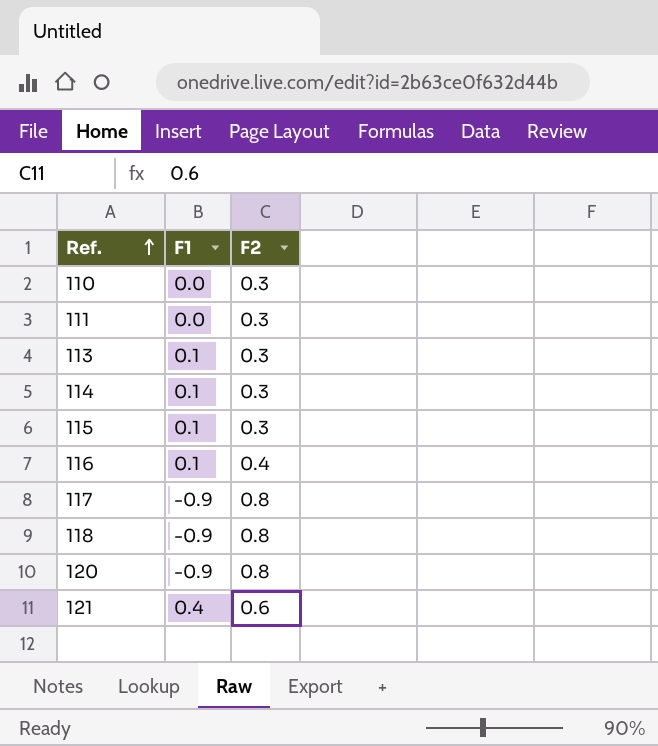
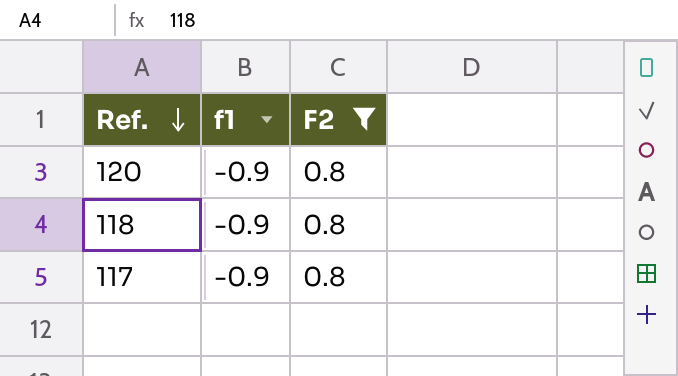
filter: none -> F2 = 0.8
row order: Ref. ascending -> Ref. descending
column name: F1 -> f1

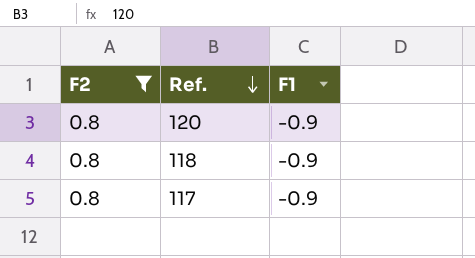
column F2 | position: 3 -> 1
column name: f1 -> F1

